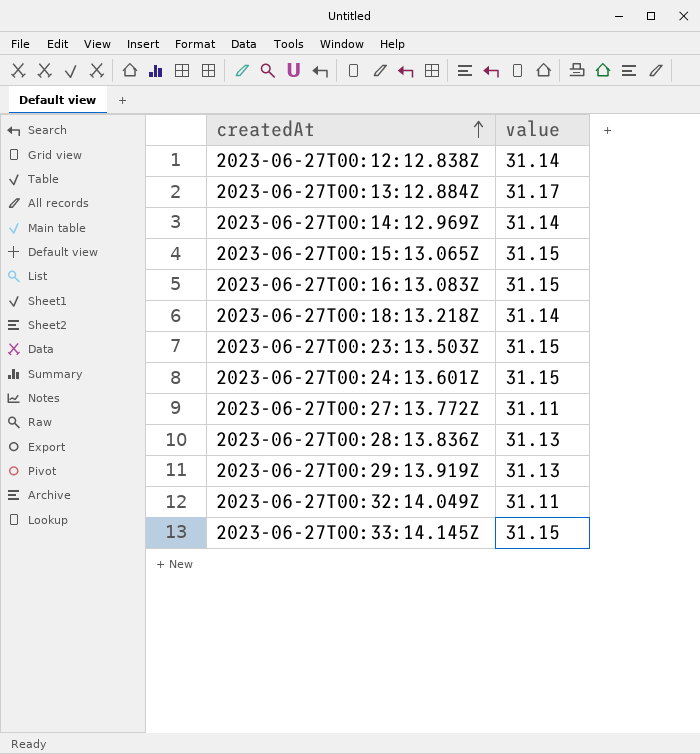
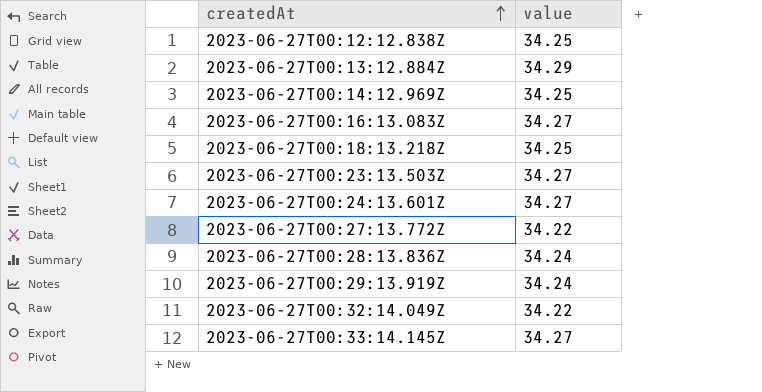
row 2023-06-27T00:15:13.065Z: 31.15 -> none
2023-06-27T00:12:12.838Z | value: 31.14 -> 34.25
2023-06-27T00:13:12.884Z | value: 31.17 -> 34.29
2023-06-27T00:14:12.969Z | value: 31.14 -> 34.25
2023-06-27T00:16:13.083Z | value: 31.15 -> 34.27
2023-06-27T00:18:13.218Z | value: 31.14 -> 34.25
2023-06-27T00:23:13.503Z | value: 31.15 -> 34.27
2023-06-27T00:24:13.601Z | value: 31.15 -> 34.27
2023-06-27T00:27:13.772Z | value: 31.11 -> 34.22
2023-06-27T00:28:13.836Z | value: 31.13 -> 34.24
2023-06-27T00:29:13.919Z | value: 31.13 -> 34.24
2023-06-27T00:32:14.049Z | value: 31.11 -> 34.22
2023-06-27T00:33:14.145Z | value: 31.15 -> 34.27

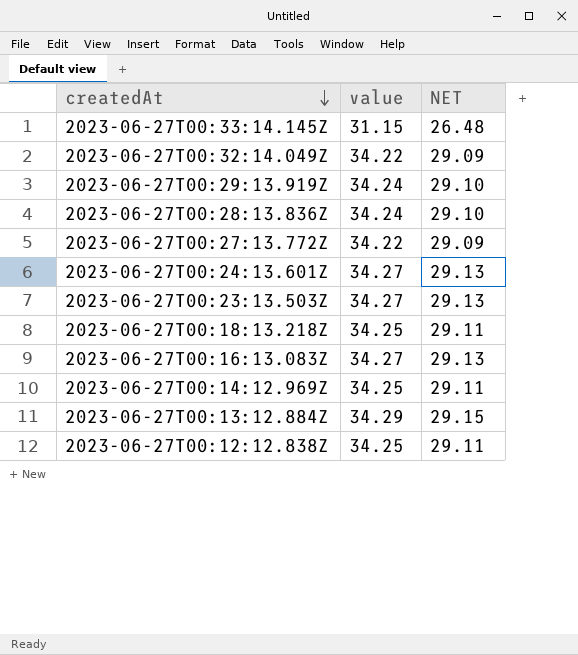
row order: createdAt ascending -> createdAt descending
column NET | formula: none -> [value] * 0.85
2023-06-27T00:33:14.145Z | value: 34.27 -> 31.15

